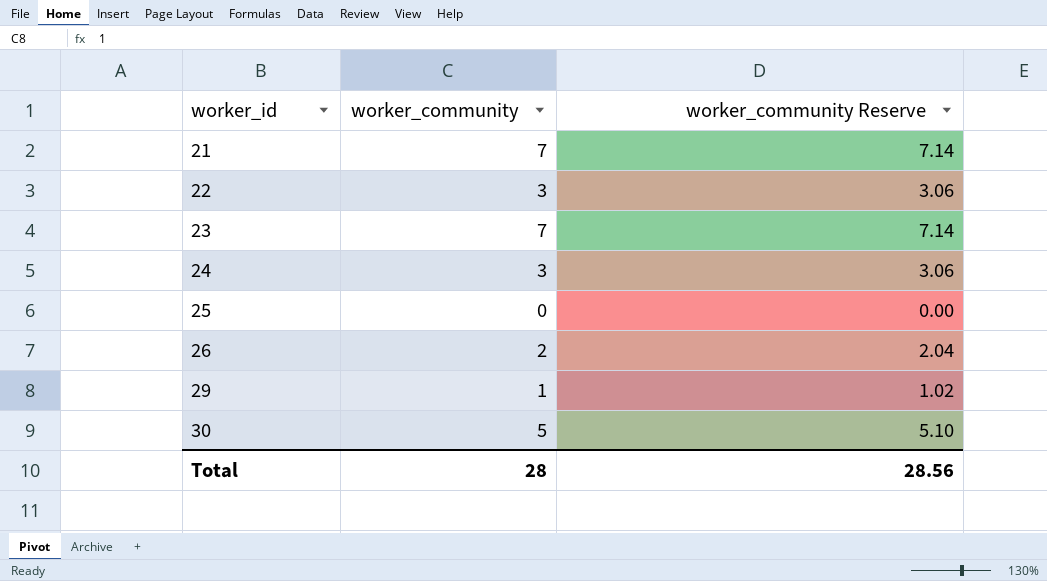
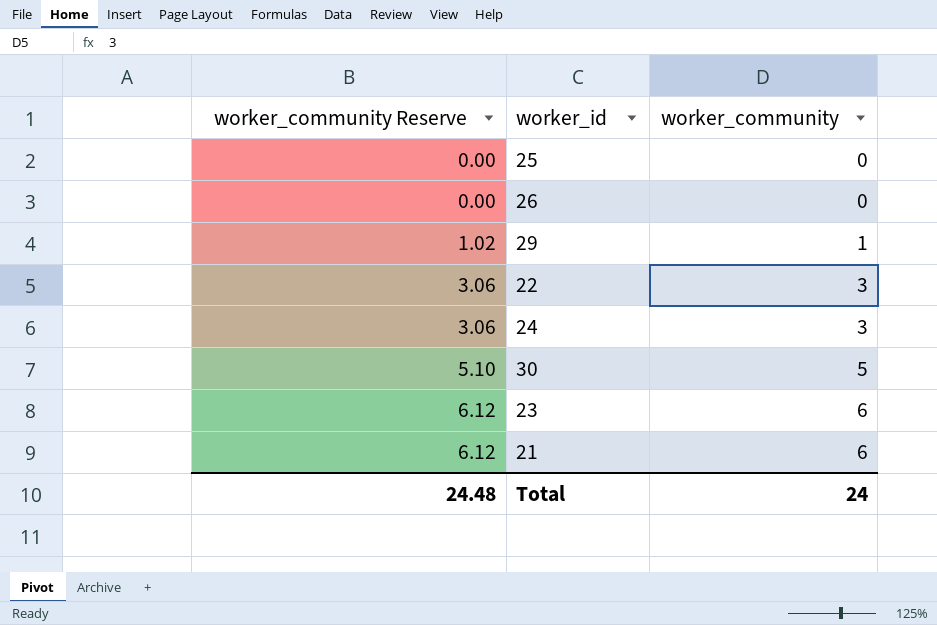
row order: worker_id ascending -> worker_community Reserve ascending
column worker_community Reserve | position: 3 -> 1
26 | worker_community Reserve: 2.04 -> 0.00
26 | worker_community: 2 -> 0
23 | worker_community Reserve: 7.14 -> 6.12
23 | worker_community: 7 -> 6
21 | worker_community Reserve: 7.14 -> 6.12
21 | worker_community: 7 -> 6
Total | worker_community Reserve: 28.56 -> 24.48
Total | worker_community: 28 -> 24

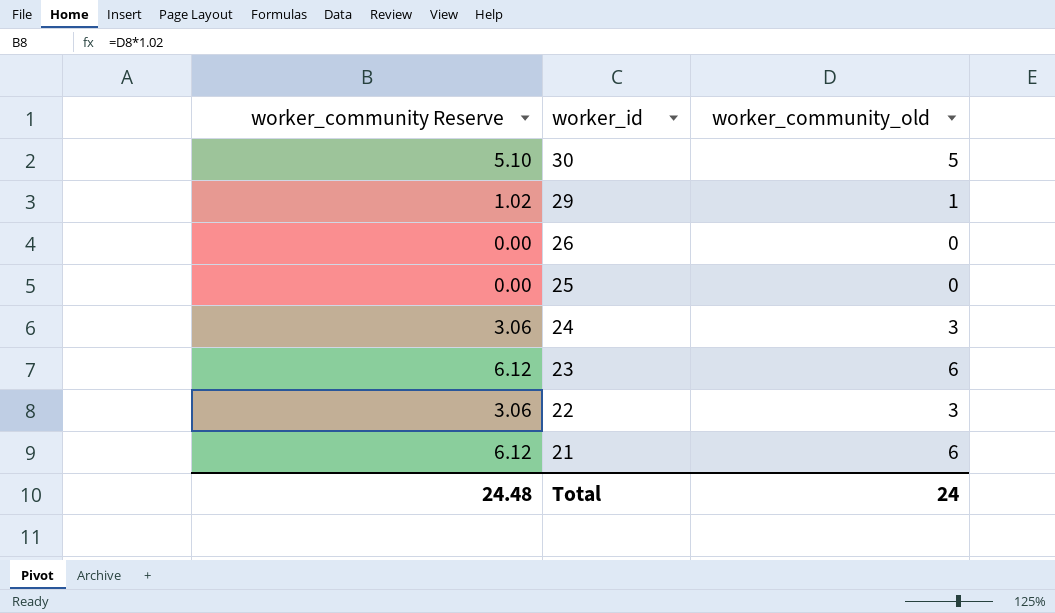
row order: worker_community Reserve ascending -> worker_id descending
column name: worker_community -> worker_community_old

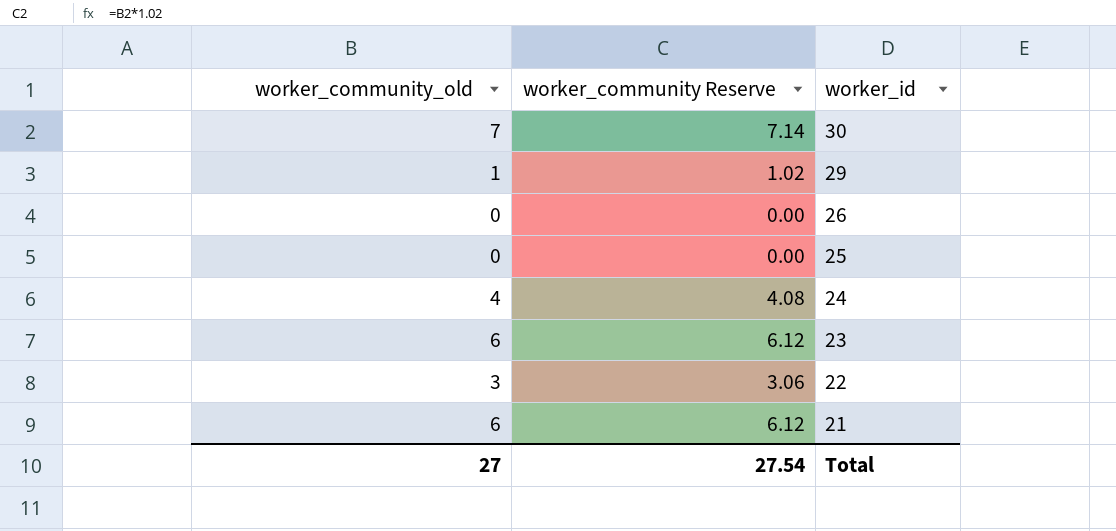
column worker_community_old | position: 3 -> 1
30 | worker_community_old: 5 -> 7
30 | worker_community Reserve: 5.10 -> 7.14
24 | worker_community_old: 3 -> 4
24 | worker_community Reserve: 3.06 -> 4.08
Total | worker_community_old: 24 -> 27
Total | worker_community Reserve: 24.48 -> 27.54

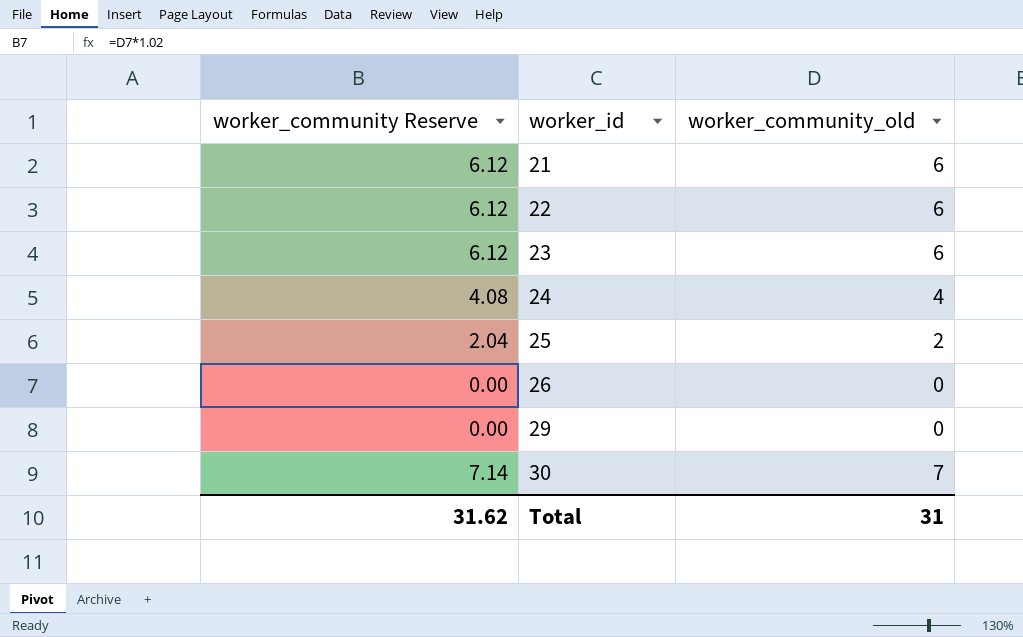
row order: worker_id descending -> worker_id ascending
column worker_community_old | position: 1 -> 3
22 | worker_community Reserve: 3.06 -> 6.12
22 | worker_community_old: 3 -> 6
25 | worker_community Reserve: 0.00 -> 2.04
25 | worker_community_old: 0 -> 2
29 | worker_community Reserve: 1.02 -> 0.00
29 | worker_community_old: 1 -> 0
Total | worker_community Reserve: 27.54 -> 31.62
Total | worker_community_old: 27 -> 31

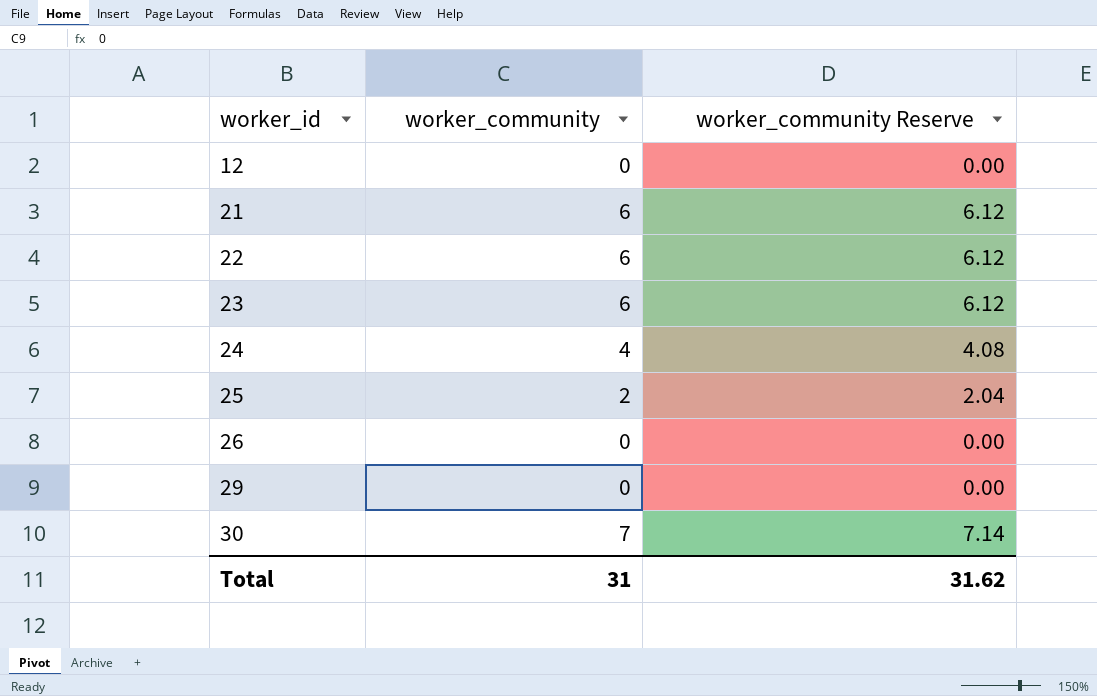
column name: worker_community_old -> worker_community
column worker_community Reserve | position: 1 -> 3
row 12: none -> 0 | 0.00

